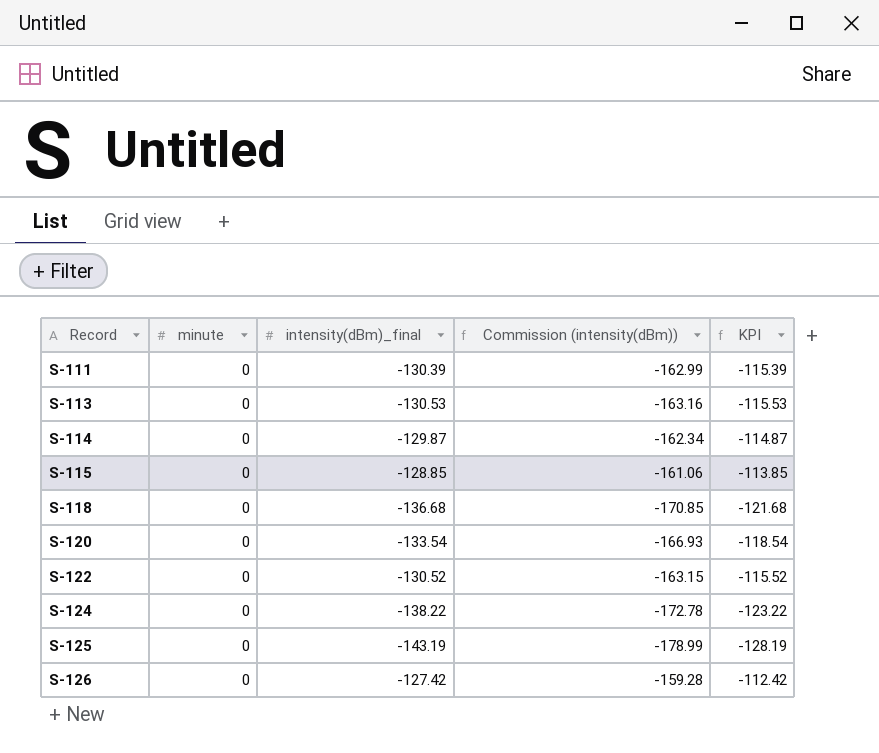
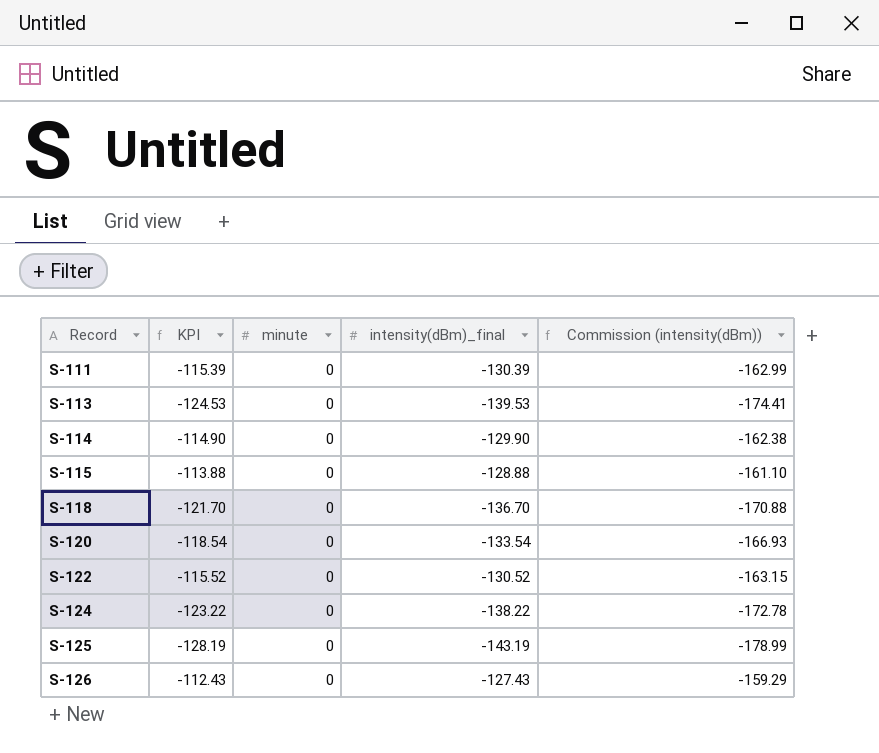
column KPI | position: 5 -> 2
S-113 | KPI: -115.53 -> -124.53
S-113 | intensity(dBm)_final: -130.53 -> -139.53
S-113 | Commission (intensity(dBm)): -163.16 -> -174.41
S-114 | KPI: -114.87 -> -114.90
S-114 | intensity(dBm)_final: -129.87 -> -129.90
S-114 | Commission (intensity(dBm)): -162.34 -> -162.38
S-115 | KPI: -113.85 -> -113.88
S-115 | intensity(dBm)_final: -128.85 -> -128.88
S-115 | Commission (intensity(dBm)): -161.06 -> -161.10
S-118 | KPI: -121.68 -> -121.70
S-118 | intensity(dBm)_final: -136.68 -> -136.70
S-118 | Commission (intensity(dBm)): -170.85 -> -170.88
S-126 | KPI: -112.42 -> -112.43
S-126 | intensity(dBm)_final: -127.42 -> -127.43
S-126 | Commission (intensity(dBm)): -159.28 -> -159.29

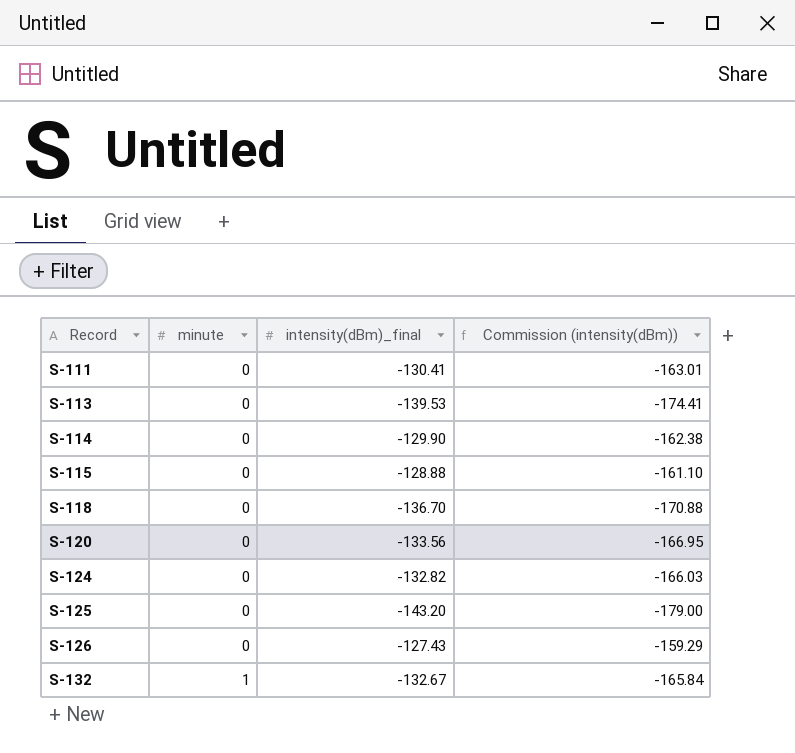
column KPI | formula: [intensity(dBm)_final] + 15 -> none
row S-122: -115.52 | 0 | -130.52 | -163.15 -> none
S-111 | intensity(dBm)_final: -130.39 -> -130.41
S-111 | Commission (intensity(dBm)): -162.99 -> -163.01
S-120 | intensity(dBm)_final: -133.54 -> -133.56
S-120 | Commission (intensity(dBm)): -166.93 -> -166.95
S-124 | intensity(dBm)_final: -138.22 -> -132.82
S-124 | Commission (intensity(dBm)): -172.78 -> -166.03
S-125 | intensity(dBm)_final: -143.19 -> -143.20
S-125 | Commission (intensity(dBm)): -178.99 -> -179.00
row S-132: none -> 1 | -132.67 | -165.84

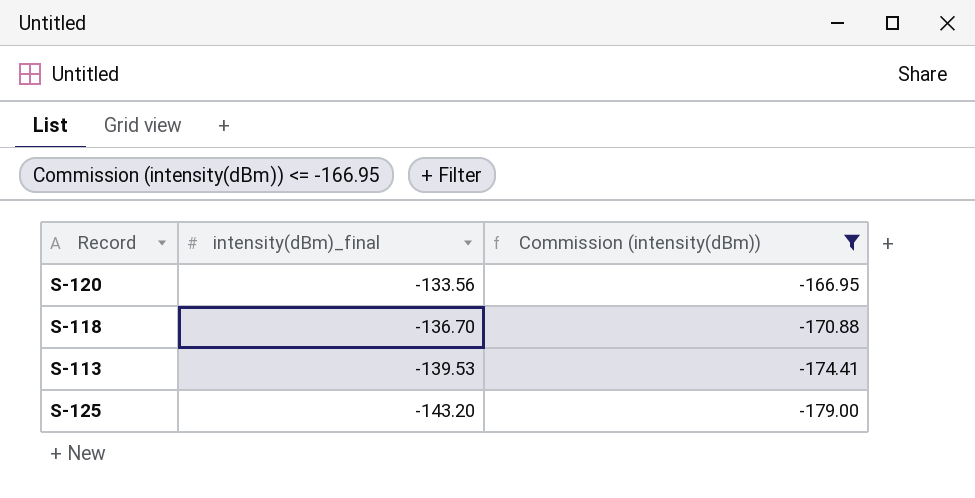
filter: none -> Commission (intensity(dBm)) <= -166.95
row order: Record ascending -> intensity(dBm)_final descending
column minute | position: 2 -> none

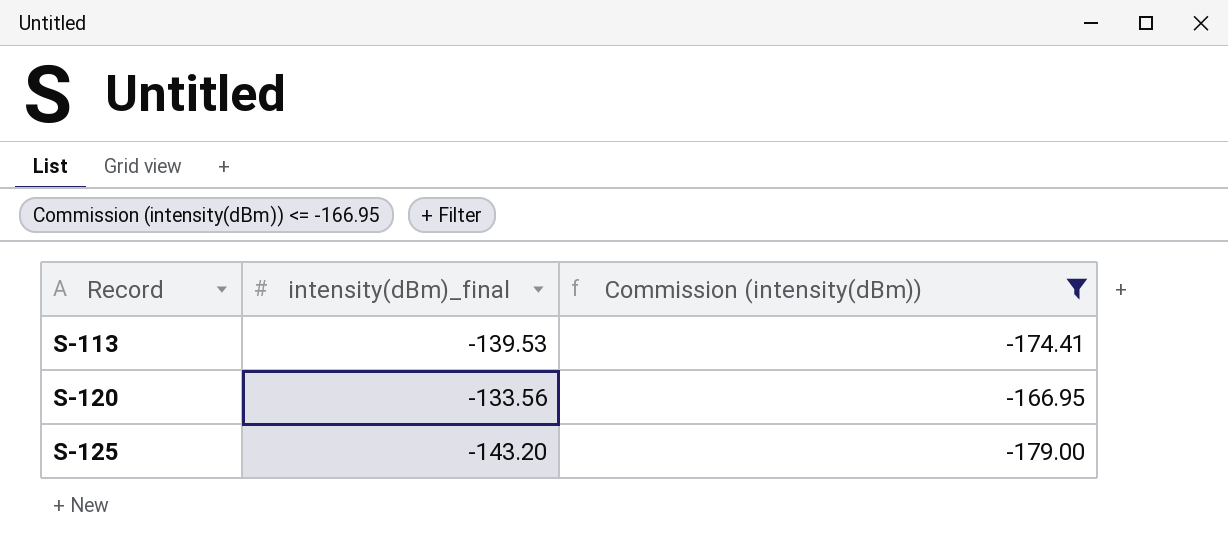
row order: intensity(dBm)_final descending -> Record ascending
row S-118: -136.70 | -170.88 -> none

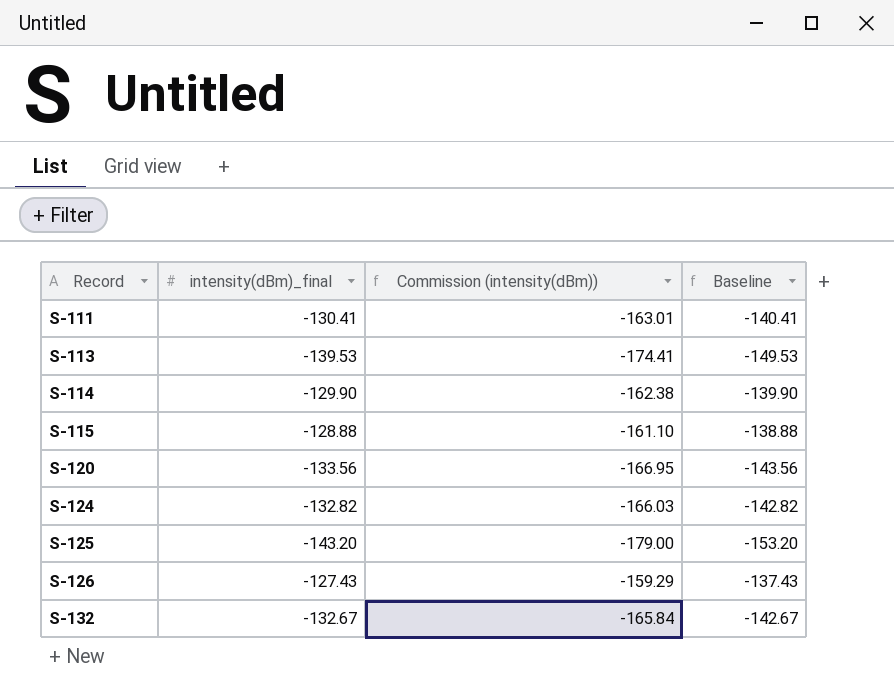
filter: Commission (intensity(dBm)) <= -166.95 -> none
column Baseline | formula: none -> [intensity(dBm)_final] - 10

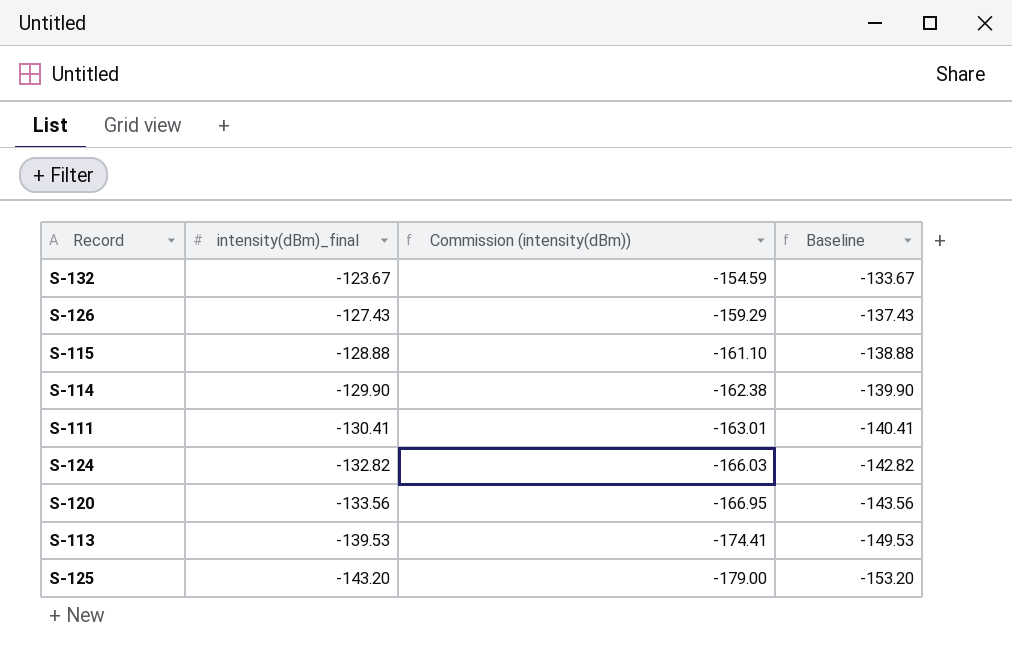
row order: Record ascending -> intensity(dBm)_final descending
S-132 | intensity(dBm)_final: -132.67 -> -123.67
S-132 | Commission (intensity(dBm)): -165.84 -> -154.59
S-132 | Baseline: -142.67 -> -133.67

